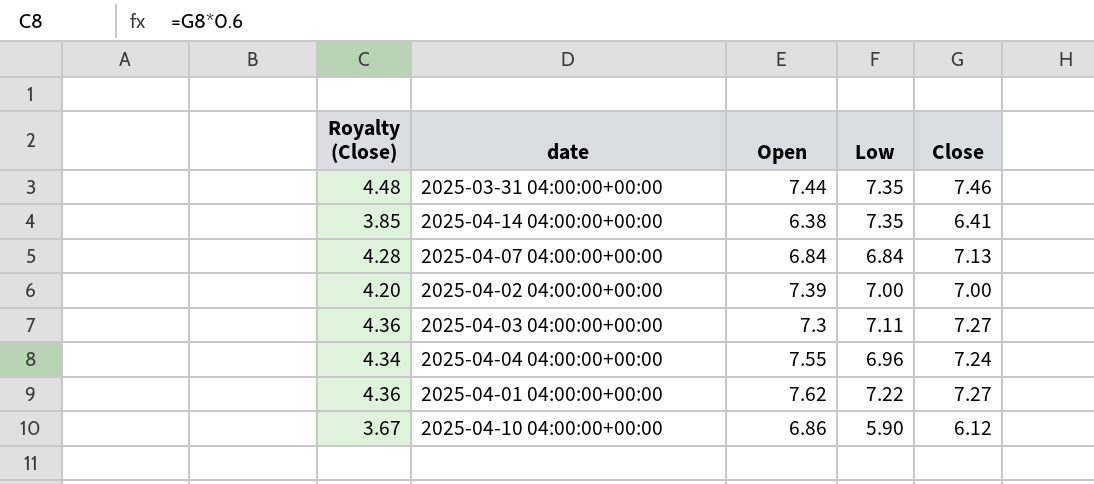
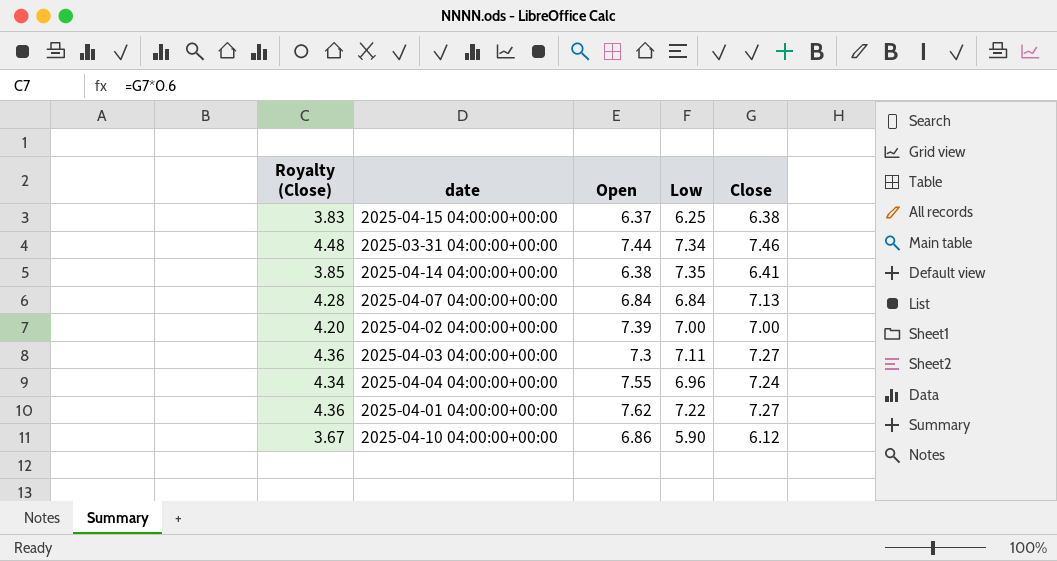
row 2025-04-15 04:00:00+00:00: none -> 3.83 | 6.37 | 6.25 | 6.38
2025-03-31 04:00:00+00:00 | Low: 7.35 -> 7.34

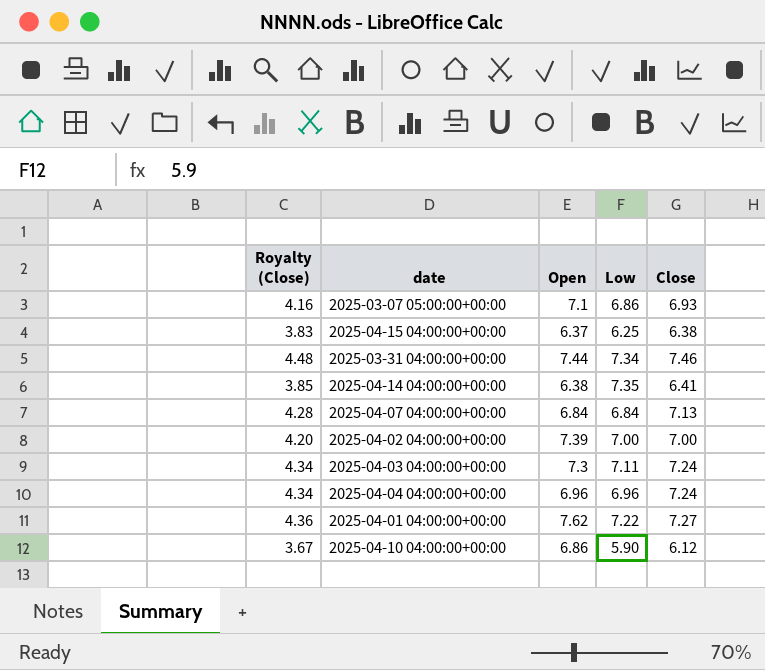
row 2025-03-07 05:00:00+00:00: none -> 4.16 | 7.1 | 6.86 | 6.93
2025-04-03 04:00:00+00:00 | Royalty (Close): 4.36 -> 4.34
2025-04-03 04:00:00+00:00 | Close: 7.27 -> 7.24
2025-04-04 04:00:00+00:00 | Open: 7.55 -> 6.96

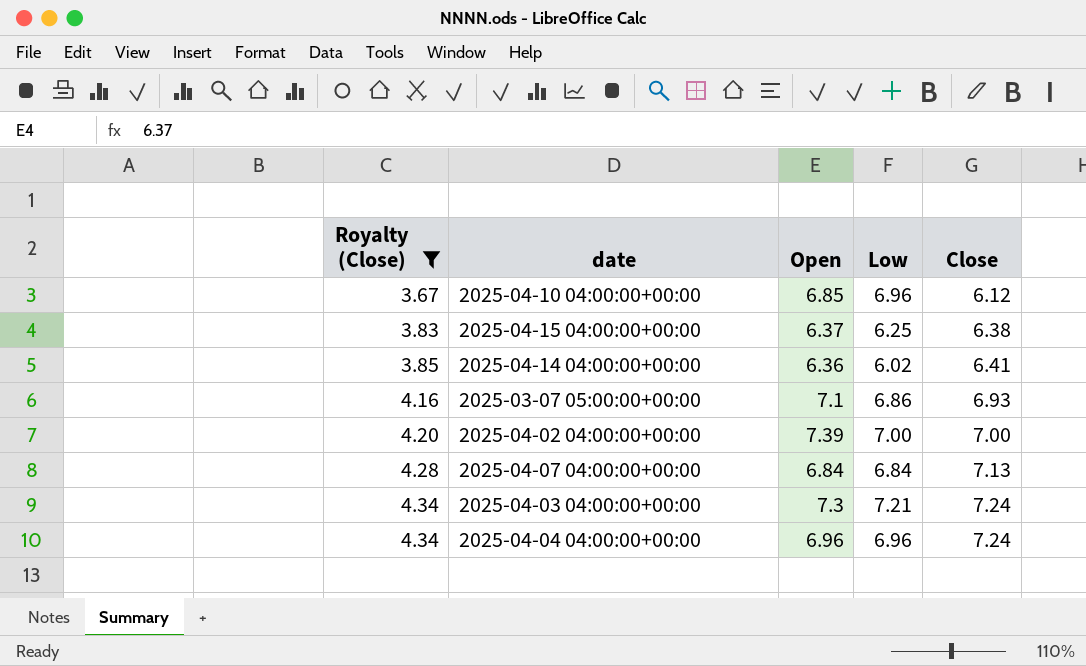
filter: none -> Royalty (Close) <= 4.34
row order: none -> Royalty (Close) ascending
2025-04-10 04:00:00+00:00 | Open: 6.86 -> 6.85
2025-04-10 04:00:00+00:00 | Low: 5.90 -> 6.96
2025-04-14 04:00:00+00:00 | Open: 6.38 -> 6.36
2025-04-14 04:00:00+00:00 | Low: 7.35 -> 6.02
2025-04-03 04:00:00+00:00 | Low: 7.11 -> 7.21

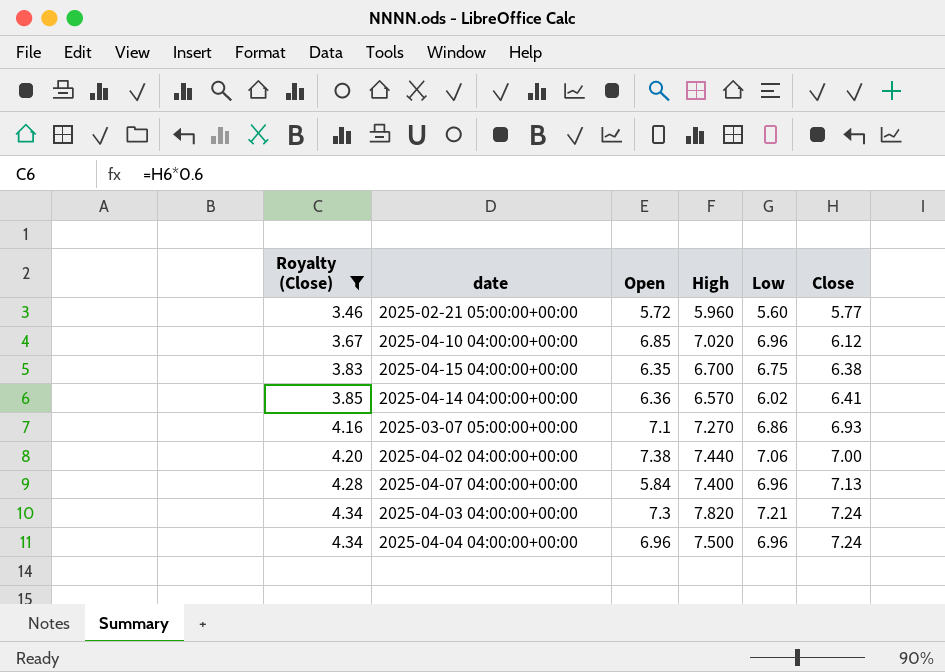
column High | position: none -> 4
row 2025-02-21 05:00:00+00:00: none -> 3.46 | 5.72 | 5.960 | 5.60 | 5.77
2025-04-15 04:00:00+00:00 | Open: 6.37 -> 6.35
2025-04-15 04:00:00+00:00 | Low: 6.25 -> 6.75
2025-04-02 04:00:00+00:00 | Open: 7.39 -> 7.38
2025-04-02 04:00:00+00:00 | Low: 7.00 -> 7.06
2025-04-07 04:00:00+00:00 | Open: 6.84 -> 5.84
2025-04-07 04:00:00+00:00 | Low: 6.84 -> 6.96

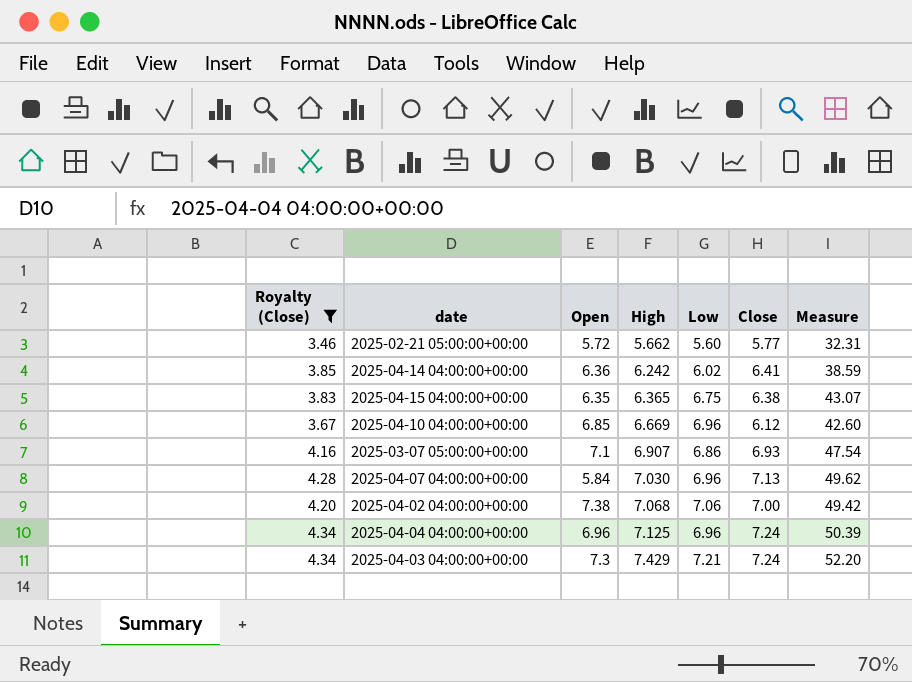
row order: Royalty (Close) ascending -> High ascending
column Measure | formula: none -> [Low] * [Close]
2025-02-21 05:00:00+00:00 | High: 5.960 -> 5.662
2025-04-14 04:00:00+00:00 | High: 6.570 -> 6.242
2025-04-15 04:00:00+00:00 | High: 6.700 -> 6.365
2025-04-10 04:00:00+00:00 | High: 7.020 -> 6.669
2025-03-07 05:00:00+00:00 | High: 7.270 -> 6.907
2025-04-07 04:00:00+00:00 | High: 7.400 -> 7.030
2025-04-02 04:00:00+00:00 | High: 7.440 -> 7.068
2025-04-04 04:00:00+00:00 | High: 7.500 -> 7.125
2025-04-03 04:00:00+00:00 | High: 7.820 -> 7.429

